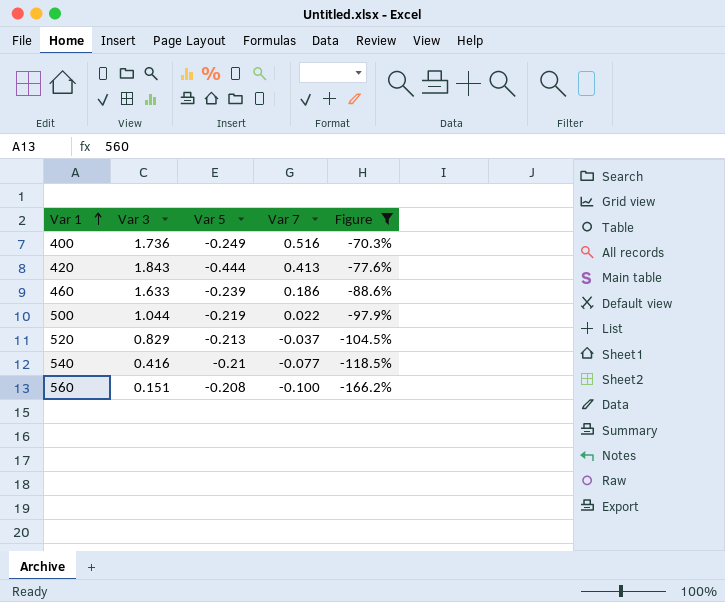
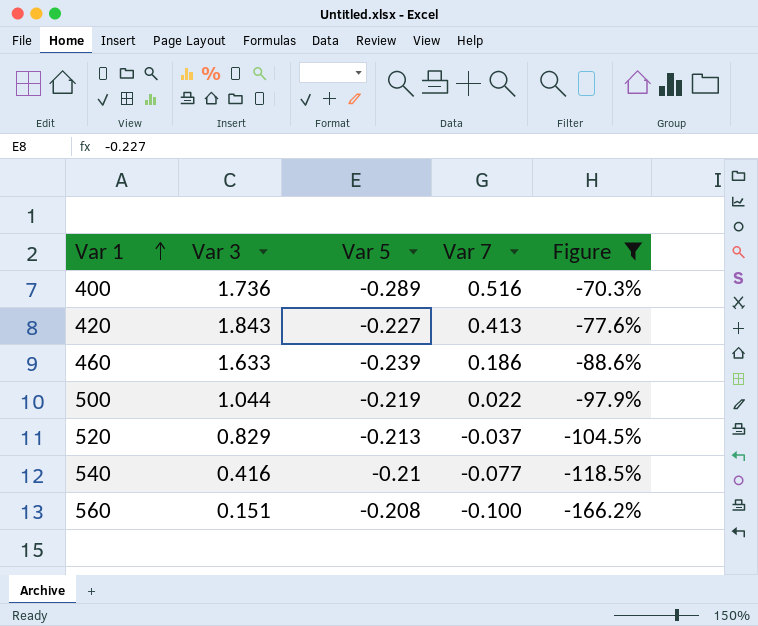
400 | Var 5: -0.249 -> -0.289
420 | Var 5: -0.444 -> -0.227

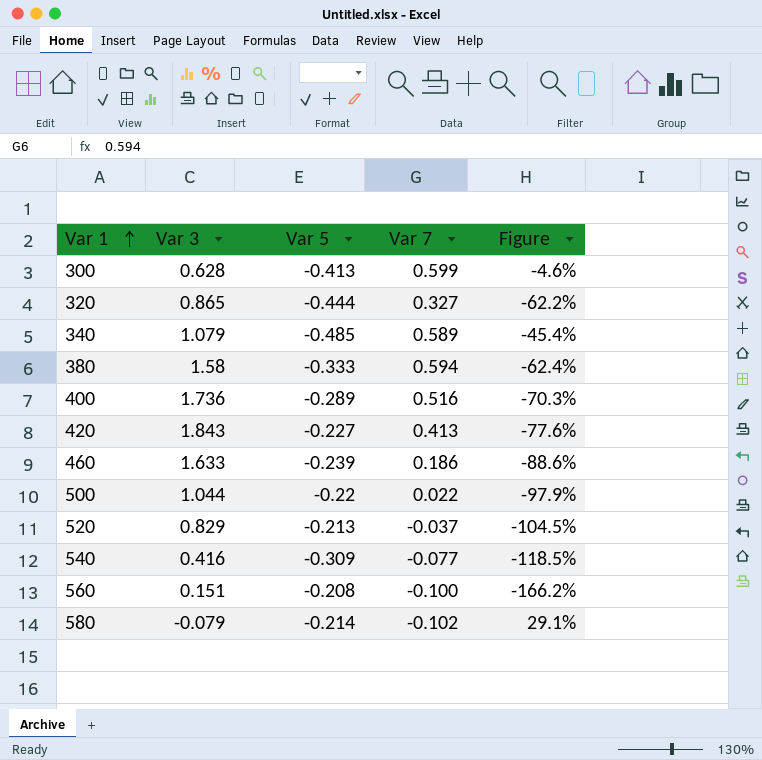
filter: Figure <= -70.3% -> none
500 | Var 5: -0.219 -> -0.22
540 | Var 5: -0.21 -> -0.309

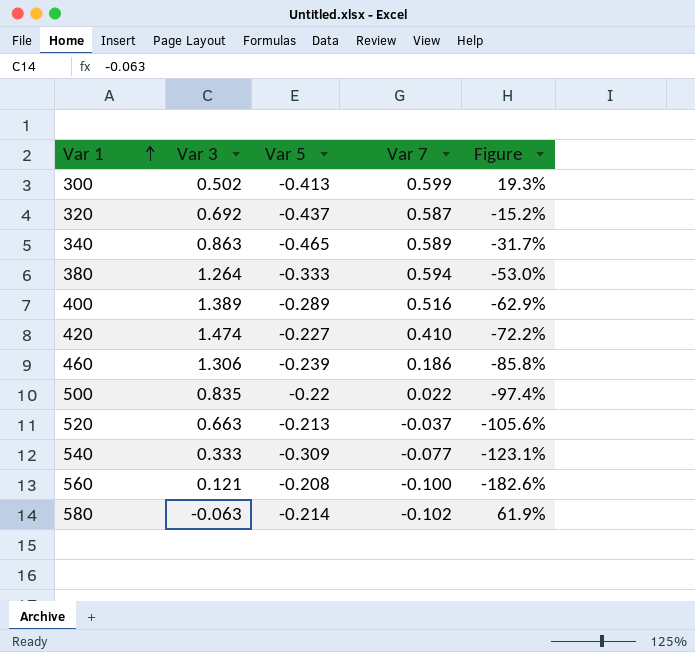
300 | Var 3: 0.628 -> 0.502
300 | Figure: -4.6% -> 19.3%
320 | Var 3: 0.865 -> 0.692
320 | Var 5: -0.444 -> -0.437
320 | Var 7: 0.327 -> 0.587
320 | Figure: -62.2% -> -15.2%
340 | Var 3: 1.079 -> 0.863
340 | Var 5: -0.485 -> -0.465
340 | Figure: -45.4% -> -31.7%
380 | Var 3: 1.58 -> 1.264
380 | Figure: -62.4% -> -53.0%
400 | Var 3: 1.736 -> 1.389
400 | Figure: -70.3% -> -62.9%
420 | Var 3: 1.843 -> 1.474
420 | Var 7: 0.413 -> 0.410
420 | Figure: -77.6% -> -72.2%
460 | Var 3: 1.633 -> 1.306
460 | Figure: -88.6% -> -85.8%
500 | Var 3: 1.044 -> 0.835
500 | Figure: -97.9% -> -97.4%
520 | Var 3: 0.829 -> 0.663
520 | Figure: -104.5% -> -105.6%
540 | Var 3: 0.416 -> 0.333
540 | Figure: -118.5% -> -123.1%
560 | Var 3: 0.151 -> 0.121
560 | Figure: -166.2% -> -182.6%
580 | Var 3: -0.079 -> -0.063
580 | Figure: 29.1% -> 61.9%

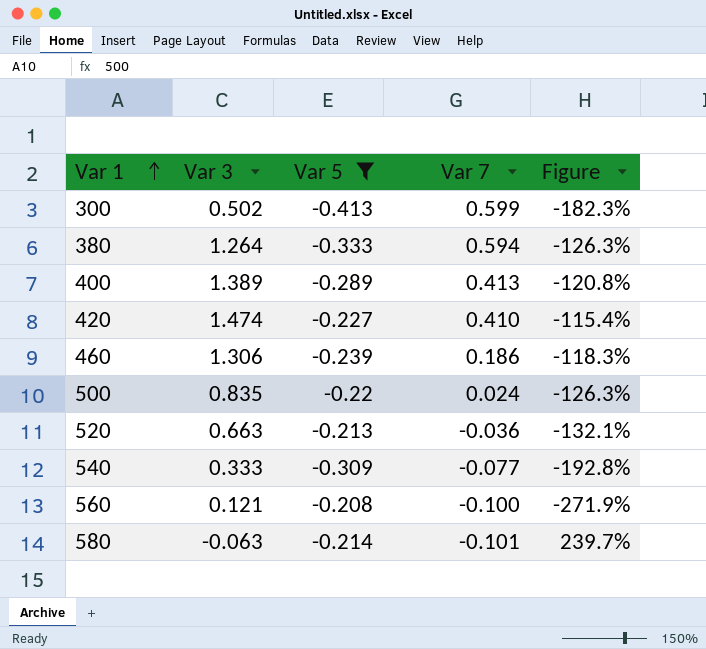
filter: none -> Var 5 >= -0.413
column Figure | formula: ([Var 7] - [Var 3]) / [Var 3] -> ([Var 5] - [Var 3]) / [Var 3]
400 | Var 7: 0.516 -> 0.413
500 | Var 7: 0.022 -> 0.024
520 | Var 7: -0.037 -> -0.036
580 | Var 7: -0.102 -> -0.101

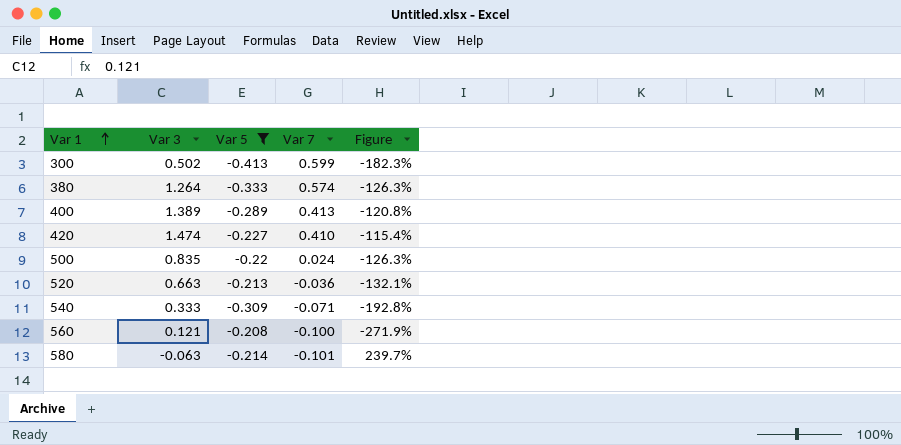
row 460: 1.306 | -0.239 | 0.186 | -118.3% -> none
380 | Var 7: 0.594 -> 0.574
540 | Var 7: -0.077 -> -0.071

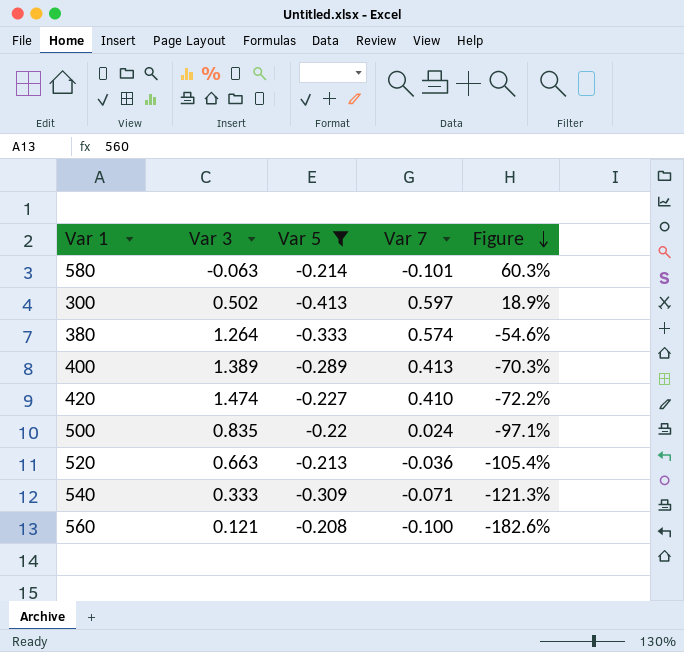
row order: Var 1 ascending -> Figure descending
column Figure | formula: ([Var 5] - [Var 3]) / [Var 3] -> ([Var 7] - [Var 3]) / [Var 3]
300 | Var 7: 0.599 -> 0.597

